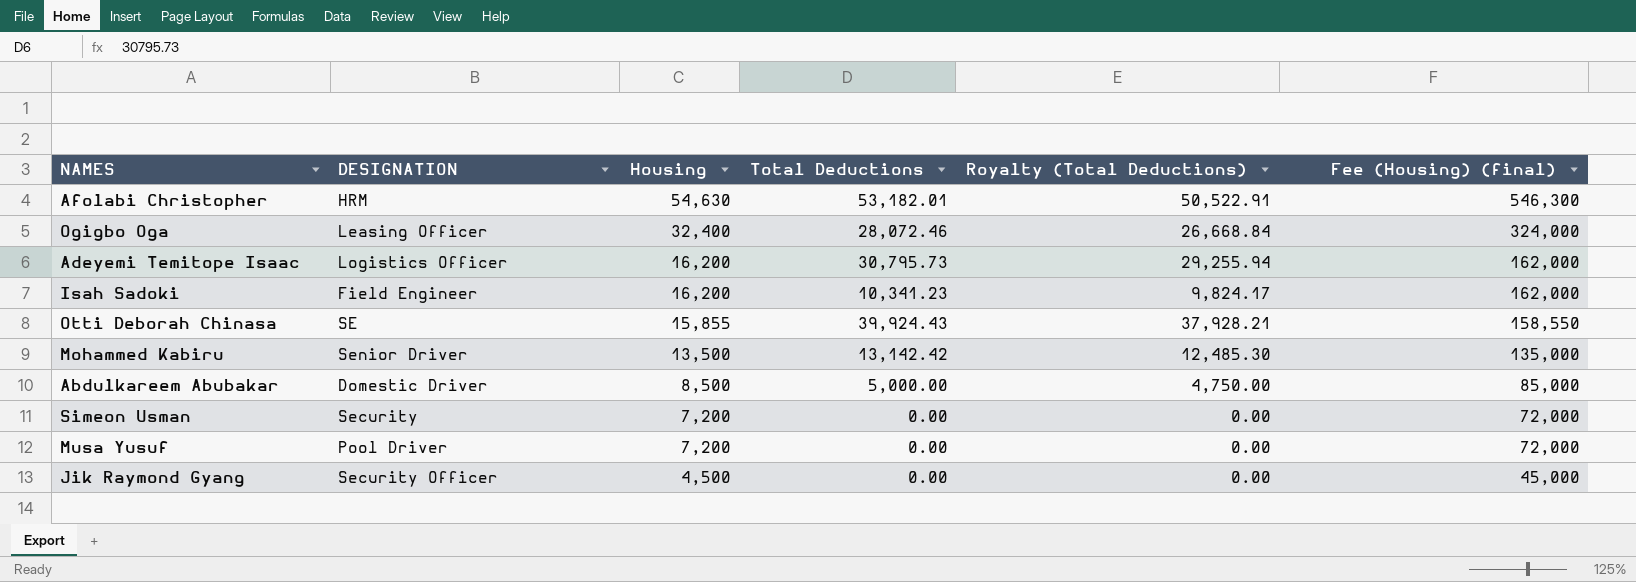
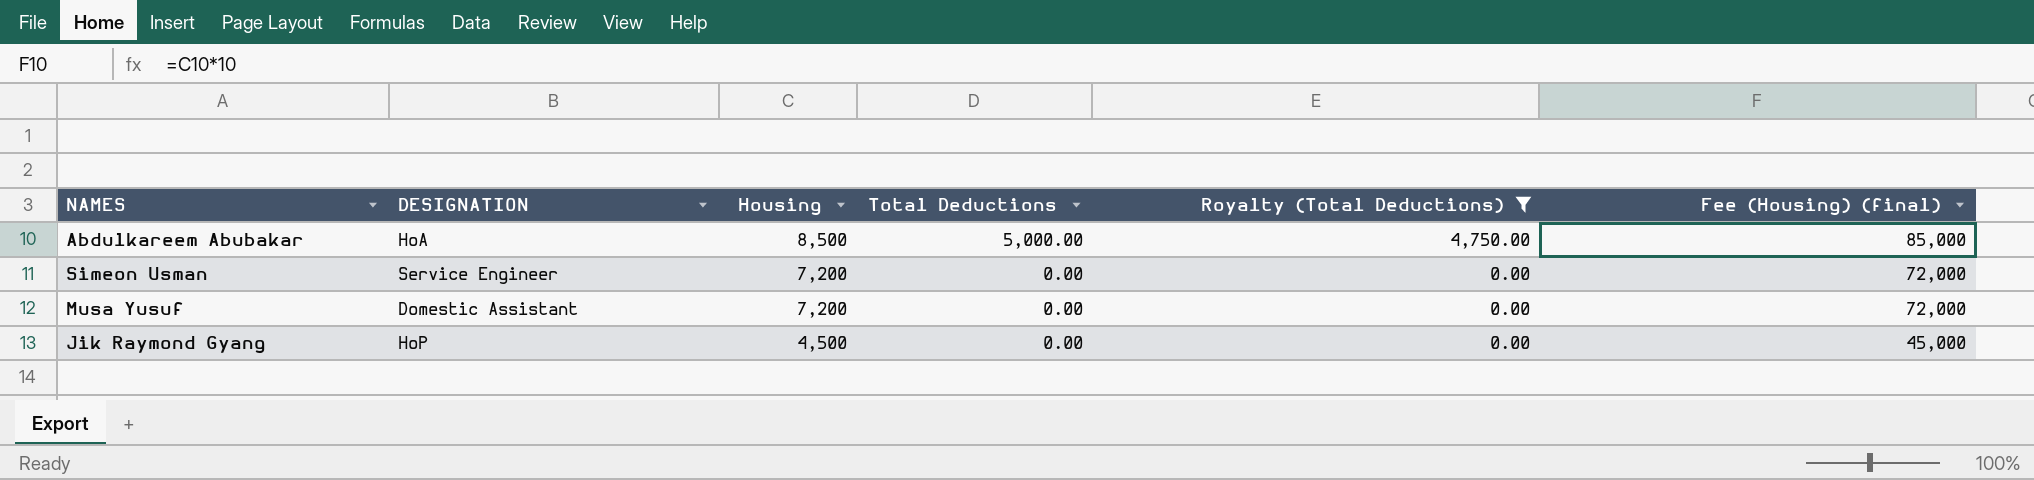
filter: none -> Royalty (Total Deductions) <= 4,750.00
Abdulkareem Abubakar | DESIGNATION: Domestic Driver -> HoA
Simeon Usman | DESIGNATION: Security -> Service Engineer
Musa Yusuf | DESIGNATION: Pool Driver -> Domestic Assistant
Jik Raymond Gyang | DESIGNATION: Security Officer -> HoP

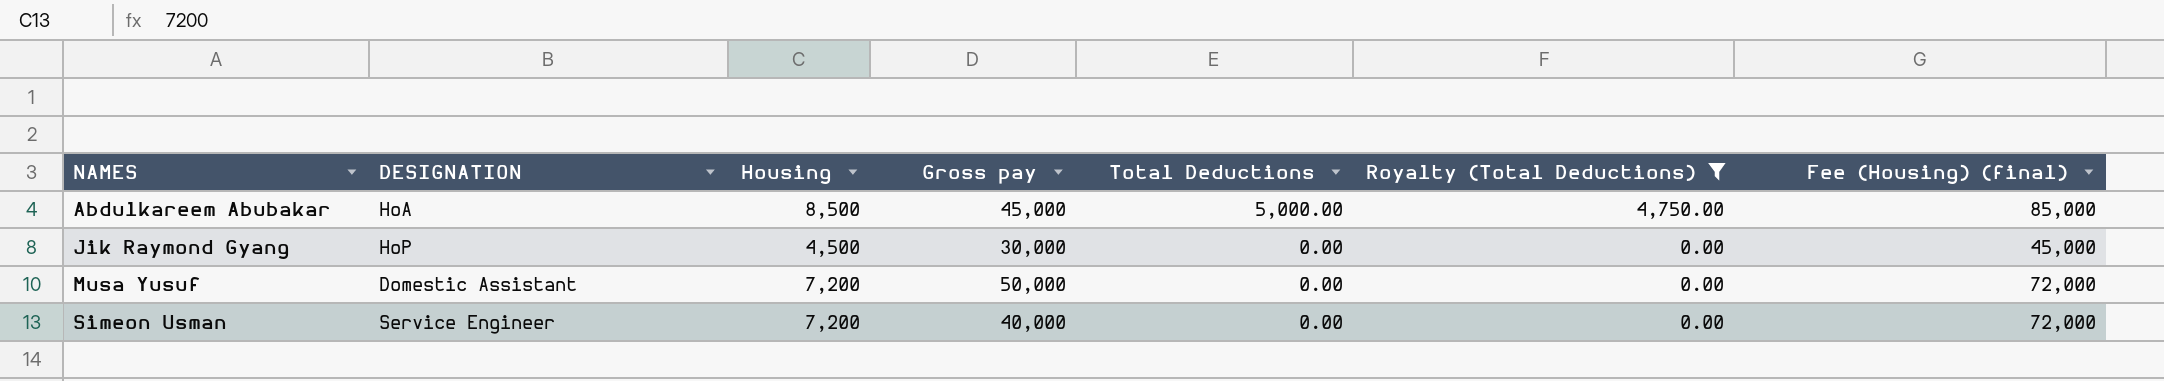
row order: Housing descending -> NAMES ascending
column Gross pay | position: none -> 4

